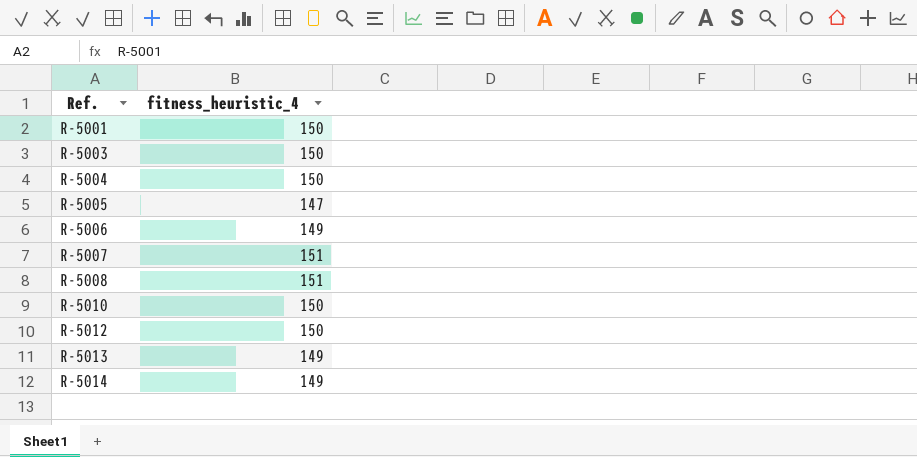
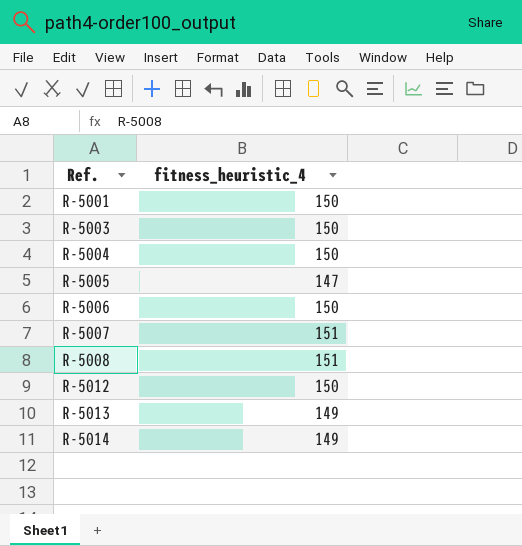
row R-5010: 150 -> none
R-5006 | fitness_heuristic_4: 149 -> 150

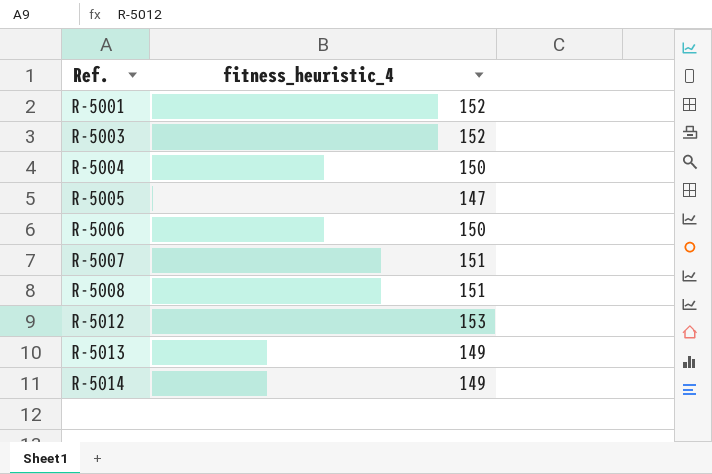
R-5001 | fitness_heuristic_4: 150 -> 152
R-5003 | fitness_heuristic_4: 150 -> 152
R-5012 | fitness_heuristic_4: 150 -> 153

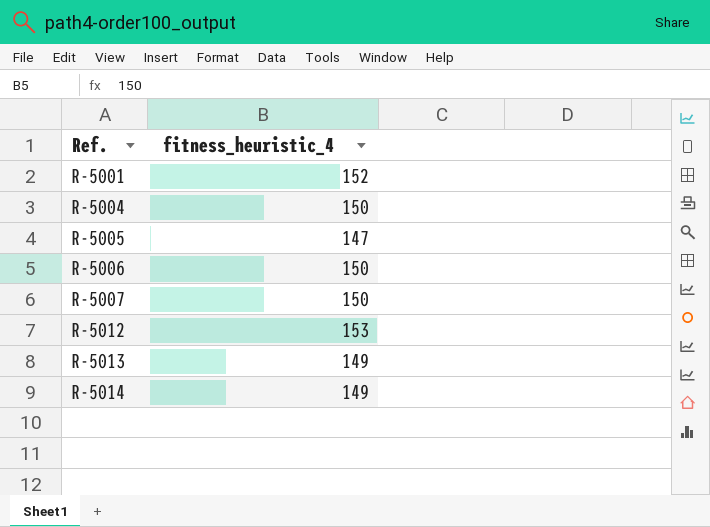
row R-5003: 152 -> none
row R-5008: 151 -> none
R-5007 | fitness_heuristic_4: 151 -> 150

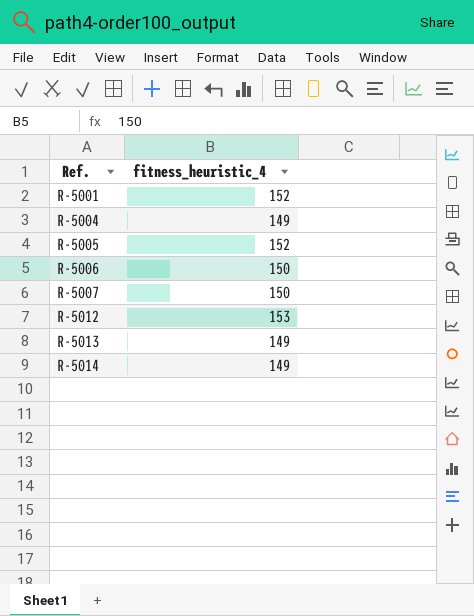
R-5004 | fitness_heuristic_4: 150 -> 149
R-5005 | fitness_heuristic_4: 147 -> 152

